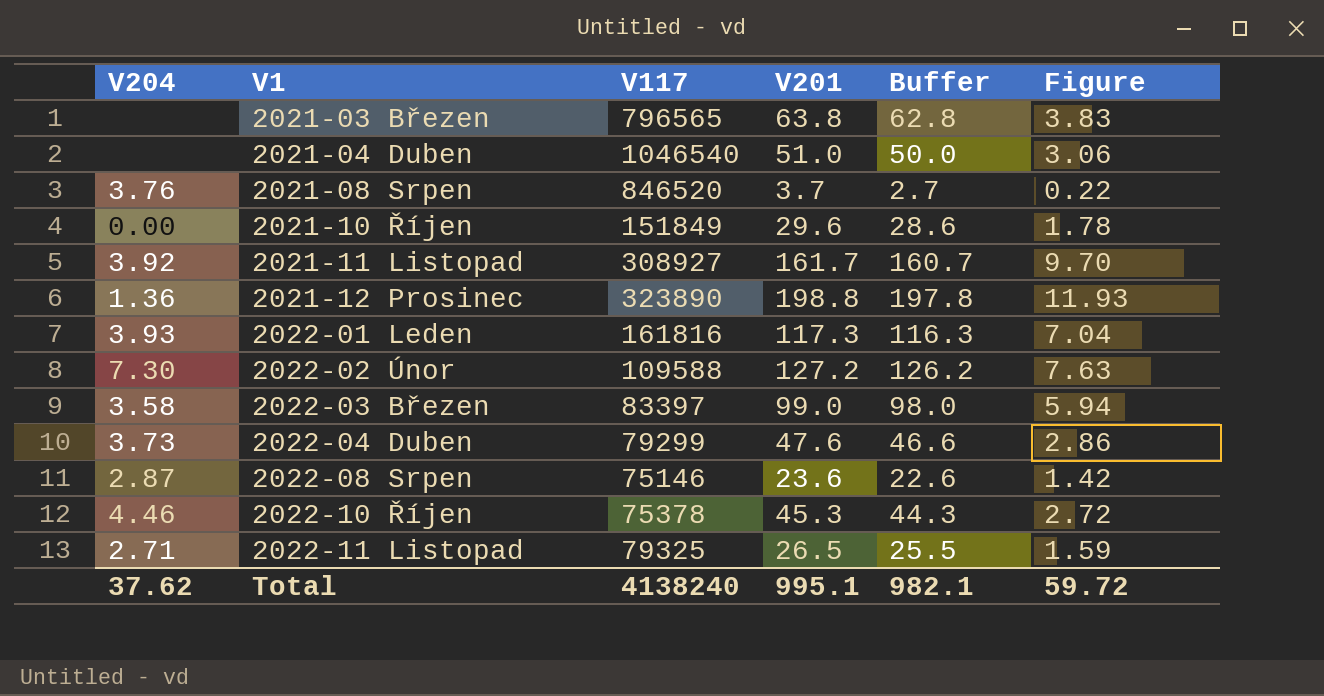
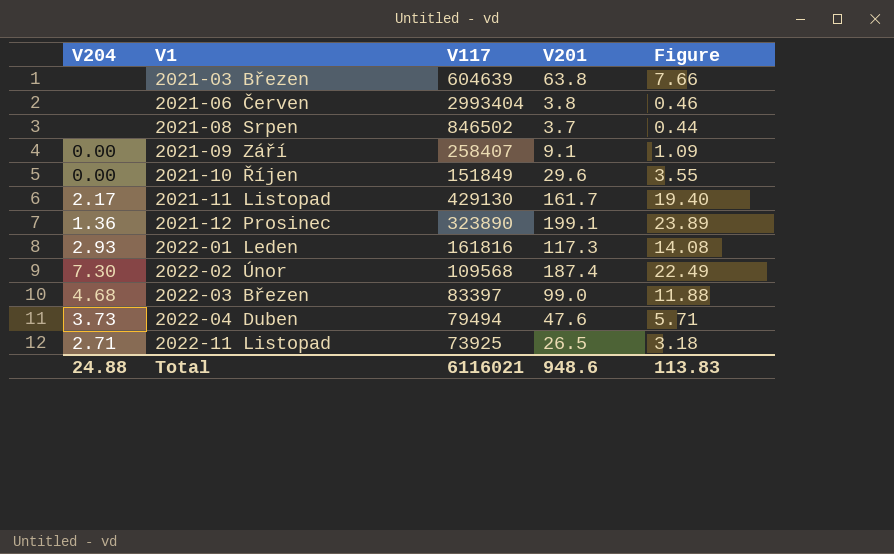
column Buffer | formula: [V201] - 1 -> none
column Figure | formula: [V201] * 0.06 -> [V201] * 0.12
row 2021-04 Duben: none | 1046540 | 51.0 | 50.0 | 3.06 -> none
row 2022-08 Srpen: 2.87 | 75146 | 23.6 | 22.6 | 1.42 -> none
row 2022-10 Říjen: 4.46 | 75378 | 45.3 | 44.3 | 2.72 -> none
2021-03 Březen | V117: 796565 -> 604639
row 2021-06 Červen: none -> none | 2993404 | 3.8 | 0.46
2021-08 Srpen | V204: 3.76 -> none
2021-08 Srpen | V117: 846520 -> 846502
row 2021-09 Září: none -> 0.00 | 258407 | 9.1 | 1.09
2021-11 Listopad | V204: 3.92 -> 2.17
2021-11 Listopad | V117: 308927 -> 429130
2021-12 Prosinec | V201: 198.8 -> 199.1
2022-01 Leden | V204: 3.93 -> 2.93
2022-02 Únor | V117: 109588 -> 109568
2022-02 Únor | V201: 127.2 -> 187.4
2022-03 Březen | V204: 3.58 -> 4.68
2022-04 Duben | V117: 79299 -> 79494
2022-11 Listopad | V117: 79325 -> 73925
Total | V204: 37.62 -> 24.88
Total | V117: 4138240 -> 6116021
Total | V201: 995.1 -> 948.6
Total | Figure: 59.72 -> 113.83

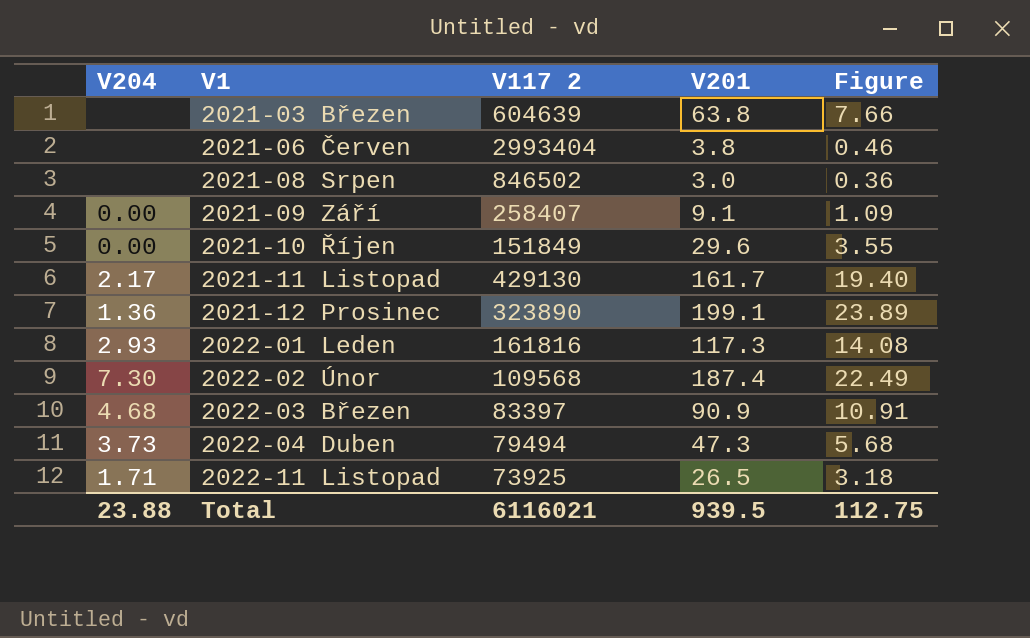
column name: V117 -> V117 2
2021-08 Srpen | V201: 3.7 -> 3.0
2021-08 Srpen | Figure: 0.44 -> 0.36
2022-03 Březen | V201: 99.0 -> 90.9
2022-03 Březen | Figure: 11.88 -> 10.91
2022-04 Duben | V201: 47.6 -> 47.3
2022-04 Duben | Figure: 5.71 -> 5.68
2022-11 Listopad | V204: 2.71 -> 1.71
Total | V204: 24.88 -> 23.88
Total | V201: 948.6 -> 939.5
Total | Figure: 113.83 -> 112.75

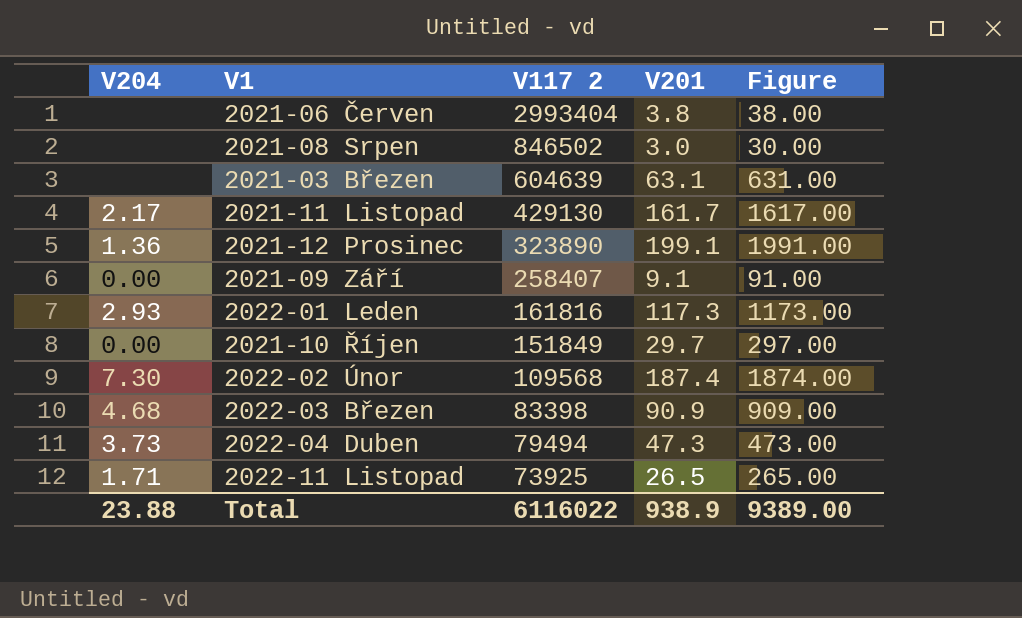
row order: V1 ascending -> V117 2 descending
column Figure | formula: [V201] * 0.12 -> [V201] * 10
2021-03 Březen | V201: 63.8 -> 63.1
2021-10 Říjen | V201: 29.6 -> 29.7
2022-03 Březen | V117 2: 83397 -> 83398
Total | V117 2: 6116021 -> 6116022
Total | V201: 939.5 -> 938.9
Total | Figure: 112.75 -> 9389.00

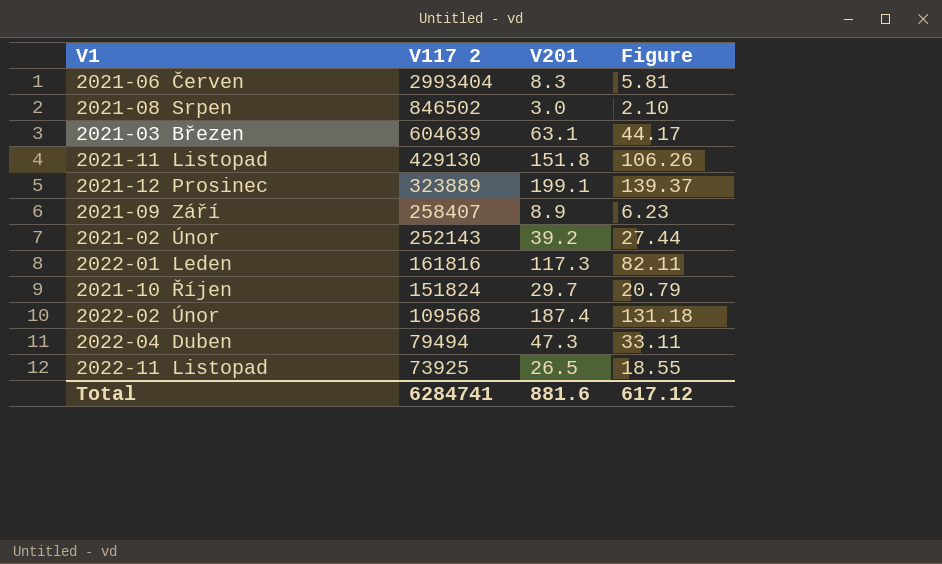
column V204 | position: 1 -> none
column Figure | formula: [V201] * 10 -> [V201] * 0.7
row 2022-03 Březen: 4.68 | 83398 | 90.9 | 909.00 -> none
2021-06 Červen | V201: 3.8 -> 8.3
2021-11 Listopad | V201: 161.7 -> 151.8
2021-12 Prosinec | V117 2: 323890 -> 323889
2021-09 Září | V201: 9.1 -> 8.9
row 2021-02 Únor: none -> 252143 | 39.2 | 27.44
2021-10 Říjen | V117 2: 151849 -> 151824
Total | V117 2: 6116022 -> 6284741
Total | V201: 938.9 -> 881.6
Total | Figure: 9389.00 -> 617.12

